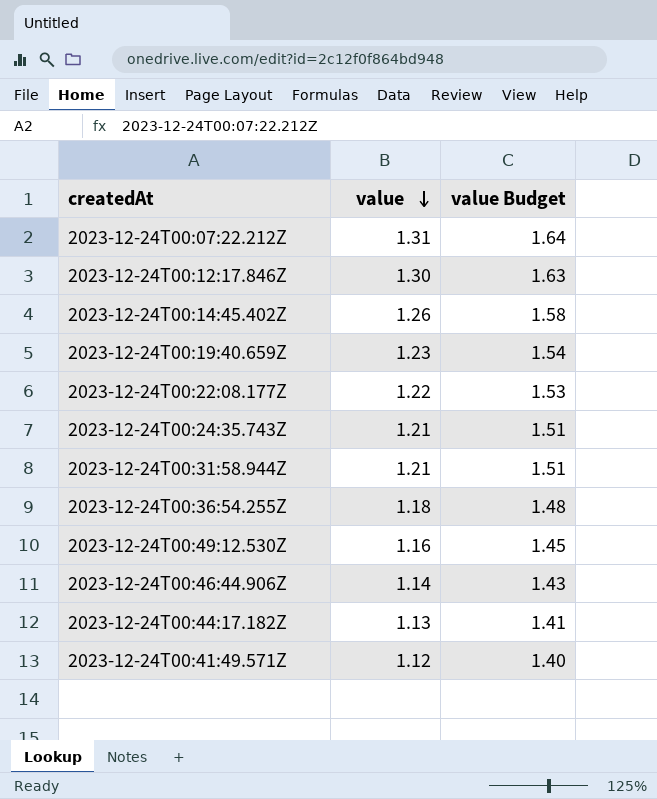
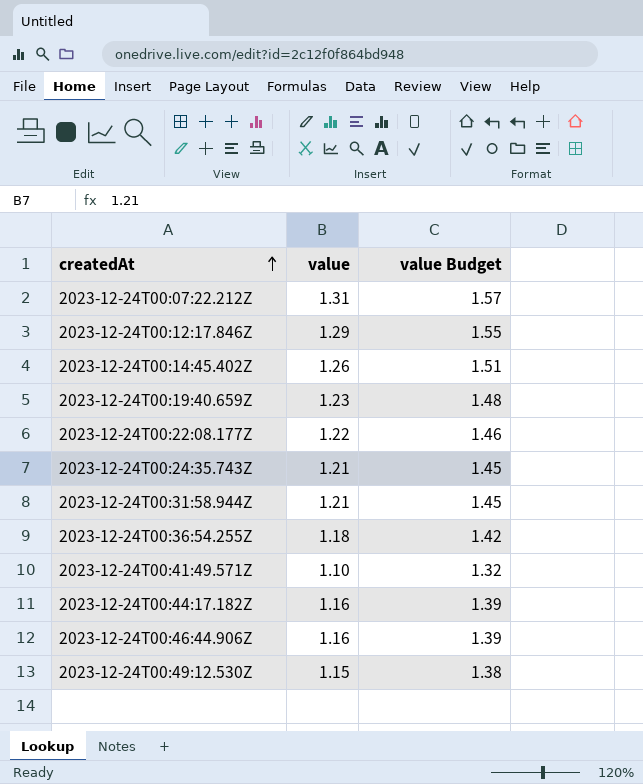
row order: value descending -> createdAt ascending
column value Budget | formula: [value] * 1.25 -> [value] * 1.2
2023-12-24T00:12:17.846Z | value: 1.30 -> 1.29
2023-12-24T00:41:49.571Z | value: 1.12 -> 1.10
2023-12-24T00:44:17.182Z | value: 1.13 -> 1.16
2023-12-24T00:46:44.906Z | value: 1.14 -> 1.16
2023-12-24T00:49:12.530Z | value: 1.16 -> 1.15

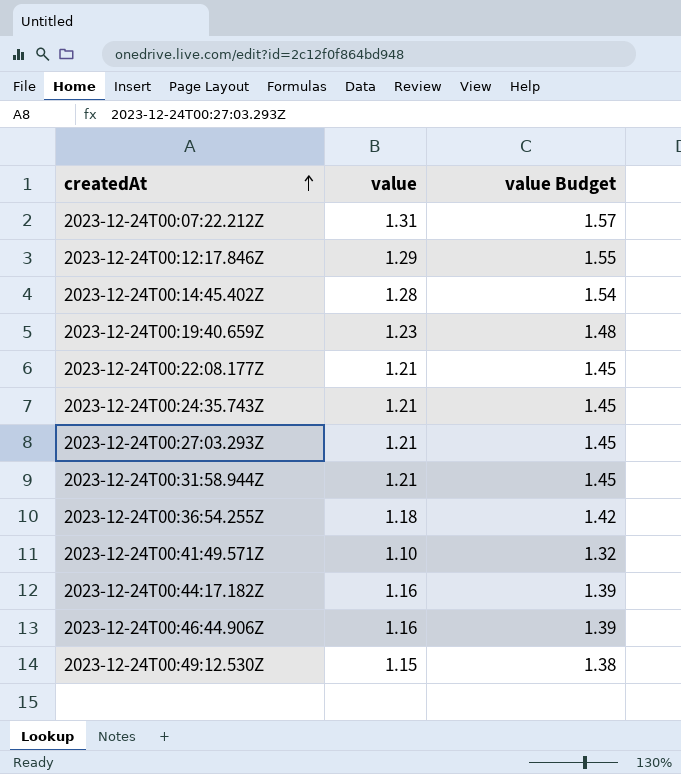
2023-12-24T00:14:45.402Z | value: 1.26 -> 1.28
2023-12-24T00:14:45.402Z | value Budget: 1.51 -> 1.54
2023-12-24T00:22:08.177Z | value: 1.22 -> 1.21
2023-12-24T00:22:08.177Z | value Budget: 1.46 -> 1.45
row 2023-12-24T00:27:03.293Z: none -> 1.21 | 1.45

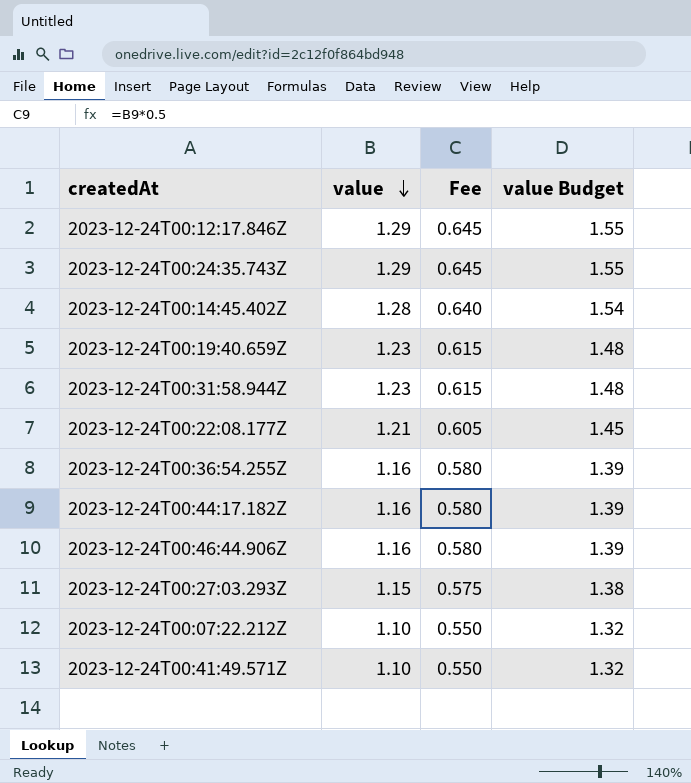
row order: createdAt ascending -> value descending
column Fee | formula: none -> [value] * 0.5
row 2023-12-24T00:49:12.530Z: 1.15 | 1.38 -> none
2023-12-24T00:24:35.743Z | value: 1.21 -> 1.29
2023-12-24T00:24:35.743Z | value Budget: 1.45 -> 1.55
2023-12-24T00:31:58.944Z | value: 1.21 -> 1.23
2023-12-24T00:31:58.944Z | value Budget: 1.45 -> 1.48
2023-12-24T00:36:54.255Z | value: 1.18 -> 1.16
2023-12-24T00:36:54.255Z | value Budget: 1.42 -> 1.39
2023-12-24T00:27:03.293Z | value: 1.21 -> 1.15
2023-12-24T00:27:03.293Z | value Budget: 1.45 -> 1.38
2023-12-24T00:07:22.212Z | value: 1.31 -> 1.10
2023-12-24T00:07:22.212Z | value Budget: 1.57 -> 1.32

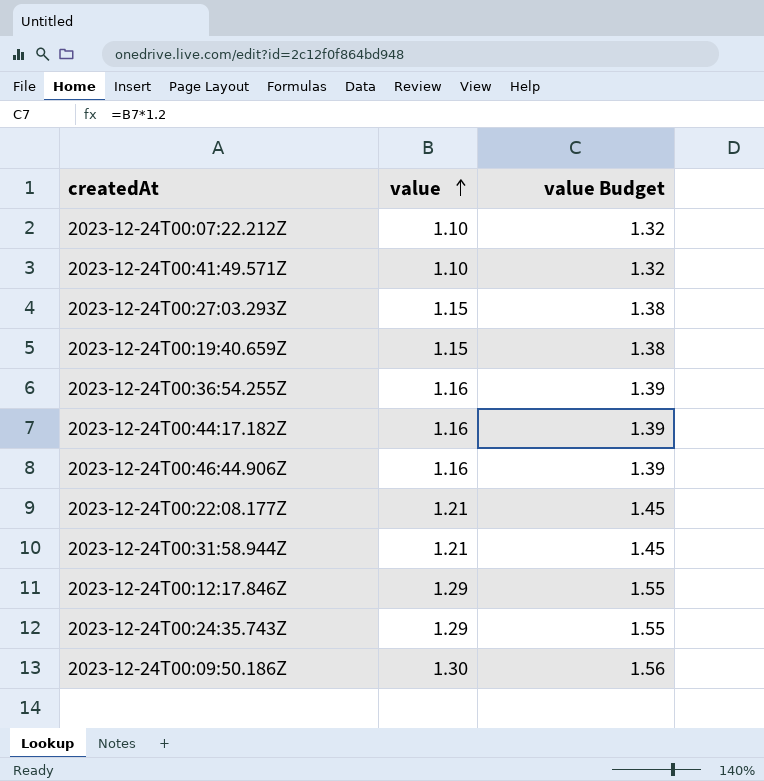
row order: value descending -> value ascending
column Fee | formula: [value] * 0.5 -> none
row 2023-12-24T00:14:45.402Z: 1.28 | 0.640 | 1.54 -> none
2023-12-24T00:19:40.659Z | value: 1.23 -> 1.15
2023-12-24T00:19:40.659Z | value Budget: 1.48 -> 1.38
2023-12-24T00:31:58.944Z | value: 1.23 -> 1.21
2023-12-24T00:31:58.944Z | value Budget: 1.48 -> 1.45
row 2023-12-24T00:09:50.186Z: none -> 1.30 | 1.56

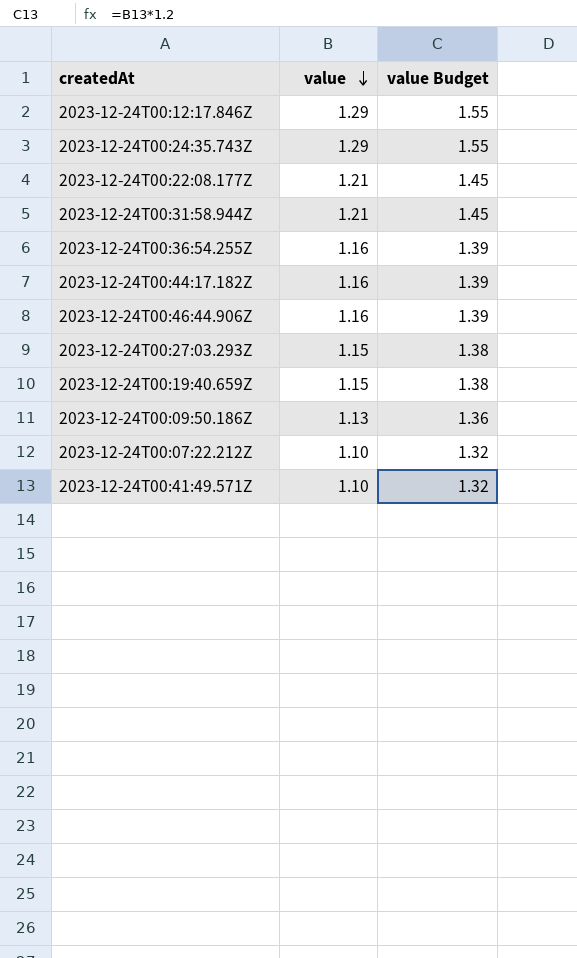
row order: value ascending -> value descending
2023-12-24T00:09:50.186Z | value: 1.30 -> 1.13
2023-12-24T00:09:50.186Z | value Budget: 1.56 -> 1.36

